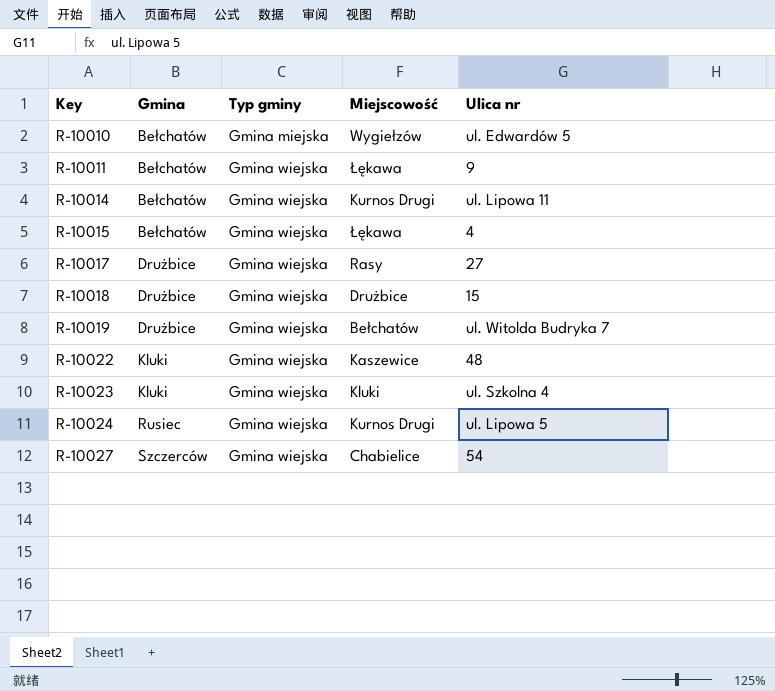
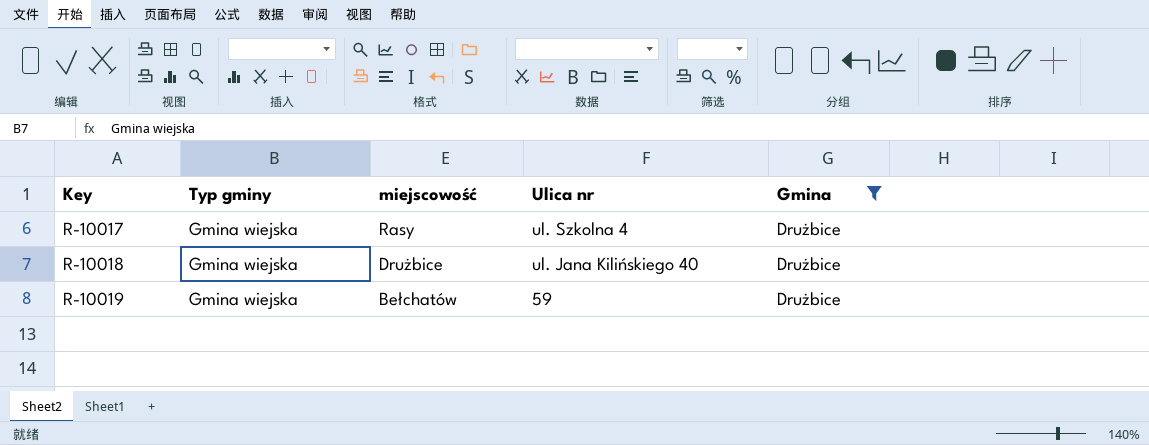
filter: none -> Gmina = Drużbice
column name: Miejscowość -> miejscowość
column Gmina | position: 2 -> 5
R-10017 | Ulica nr: 27 -> ul. Szkolna 4
R-10018 | Ulica nr: 15 -> ul. Jana Kilińskiego 40
R-10019 | Ulica nr: ul. Witolda Budryka 7 -> 59

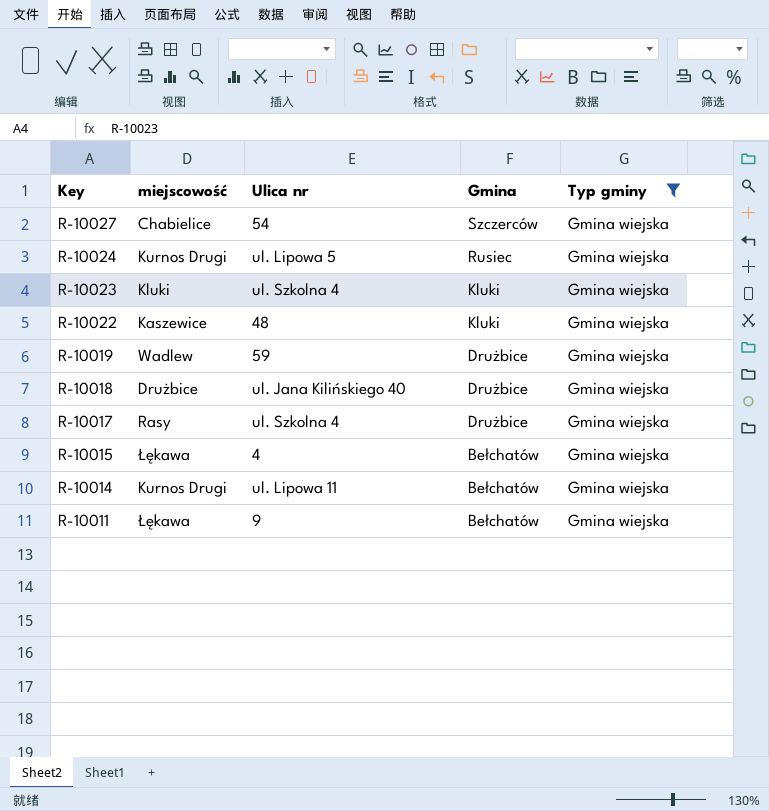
filter: Gmina = Drużbice -> Typ gminy = Gmina wiejska
row order: Key ascending -> Key descending
column Typ gminy | position: 2 -> 5
R-10019 | miejscowość: Bełchatów -> Wadlew

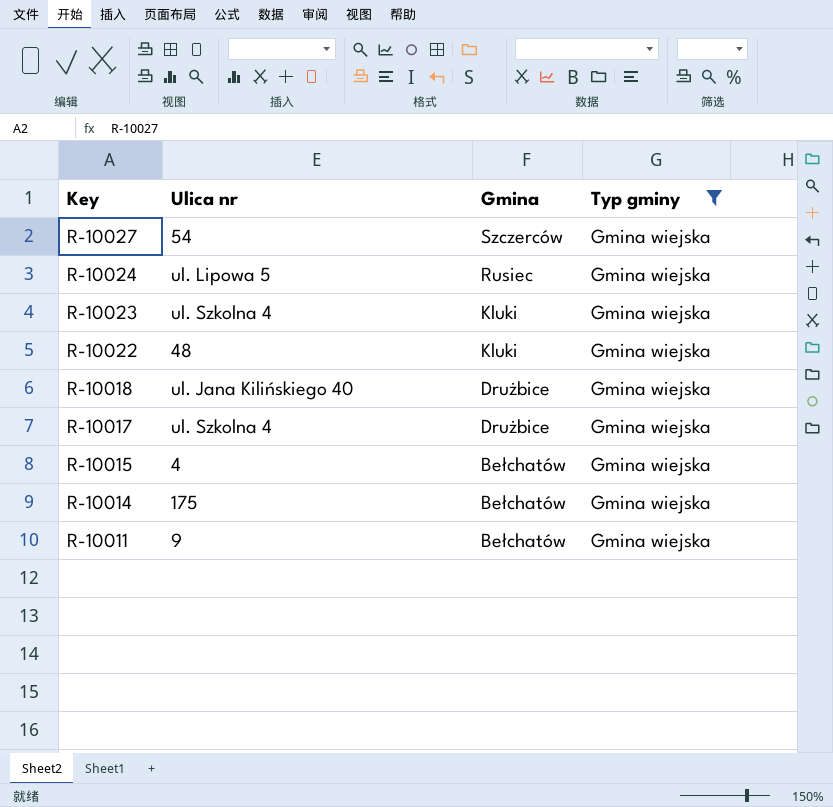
column miejscowość | position: 2 -> none
row R-10019: Wadlew | 59 | Drużbice | Gmina wiejska -> none
R-10014 | Ulica nr: ul. Lipowa 11 -> 175

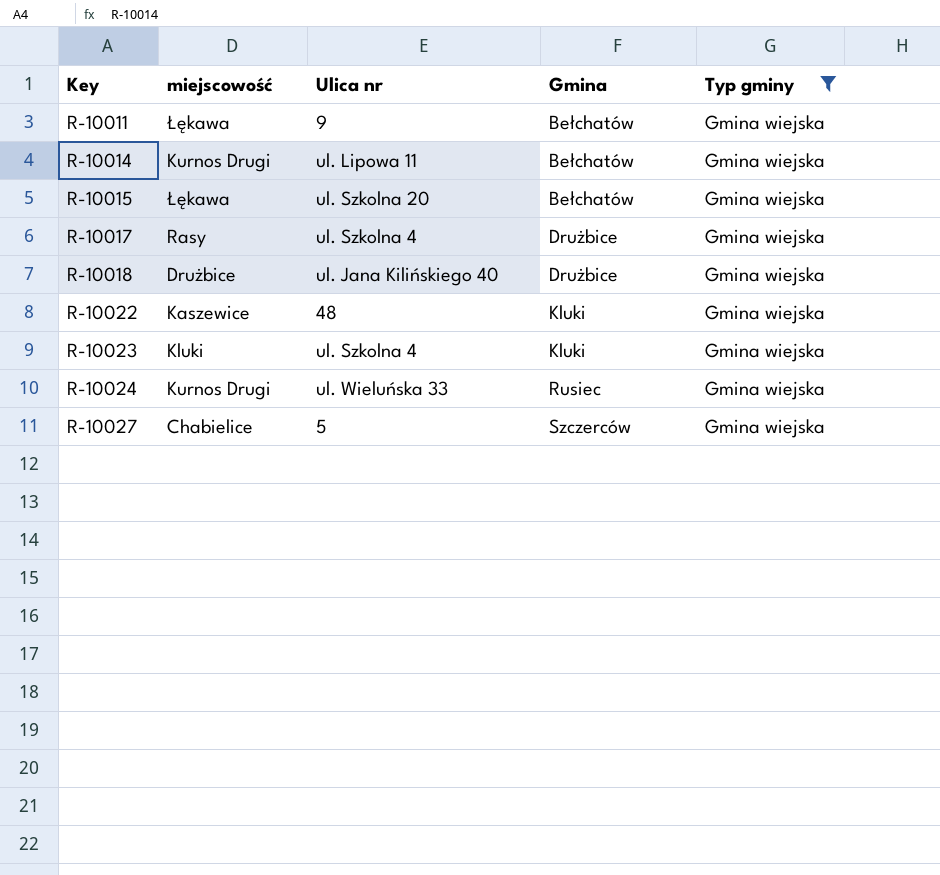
row order: Key descending -> Key ascending
column miejscowość | position: none -> 2
R-10014 | Ulica nr: 175 -> ul. Lipowa 11
R-10015 | Ulica nr: 4 -> ul. Szkolna 20
R-10024 | Ulica nr: ul. Lipowa 5 -> ul. Wieluńska 33
R-10027 | Ulica nr: 54 -> 5

